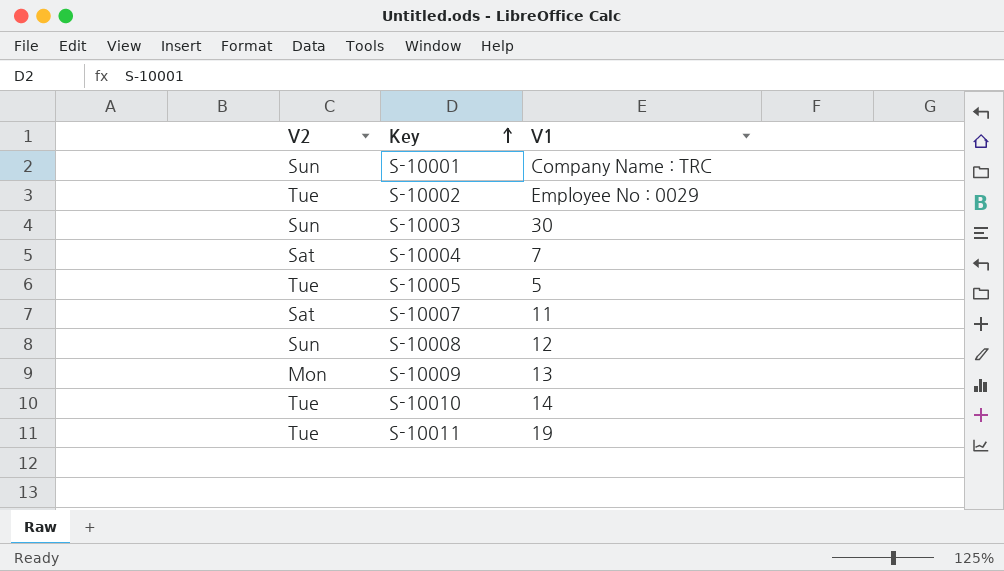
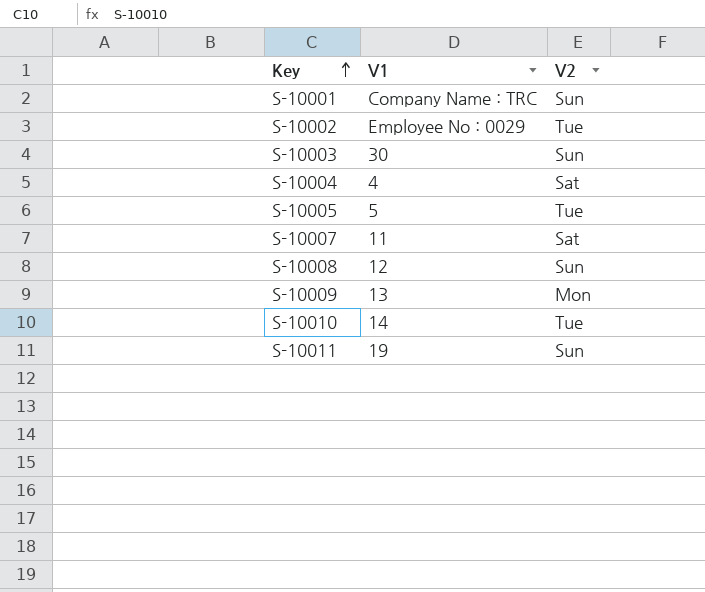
column V2 | position: 1 -> 3
S-10004 | V1: 7 -> 4
S-10011 | V2: Tue -> Sun

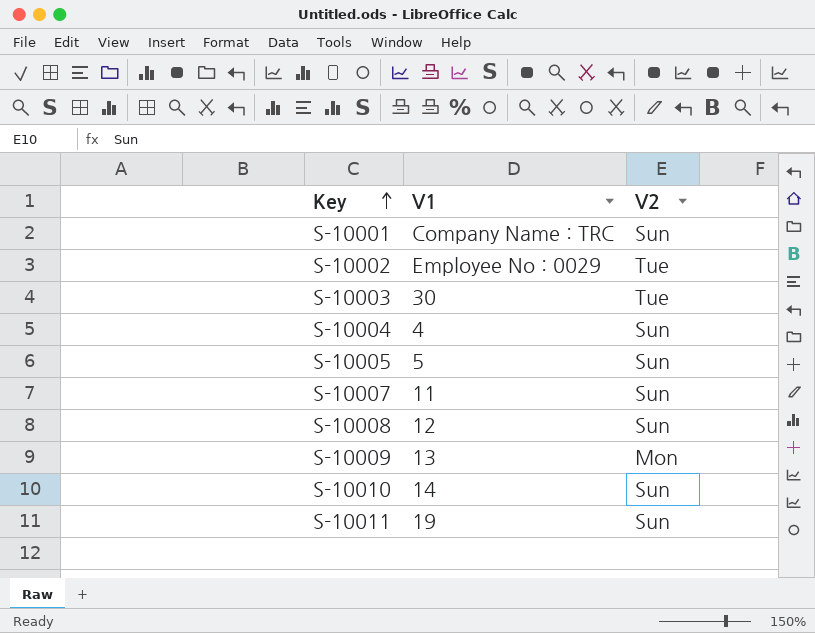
S-10003 | V2: Sun -> Tue
S-10004 | V2: Sat -> Sun
S-10005 | V2: Tue -> Sun
S-10007 | V2: Sat -> Sun
S-10010 | V2: Tue -> Sun

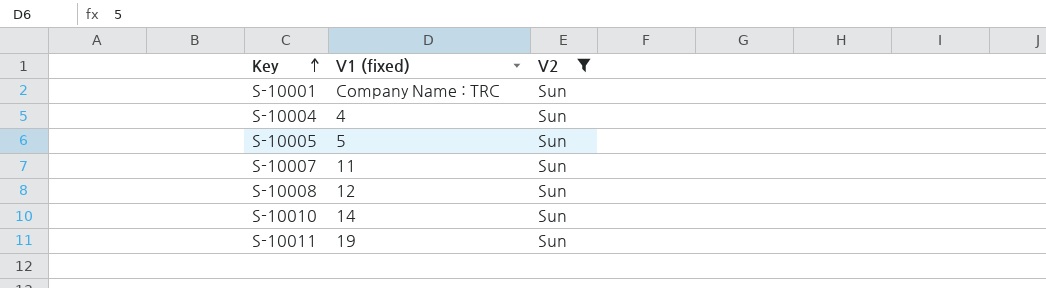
filter: none -> V2 = Sun
column name: V1 -> V1 (fixed)

